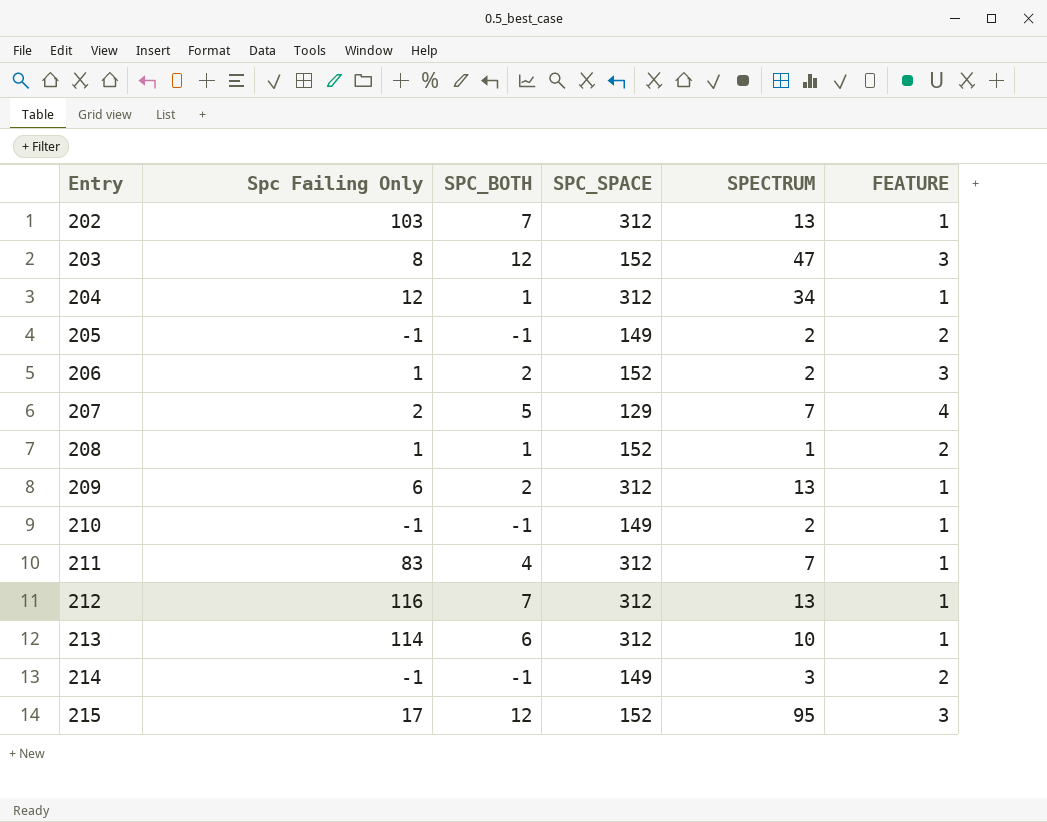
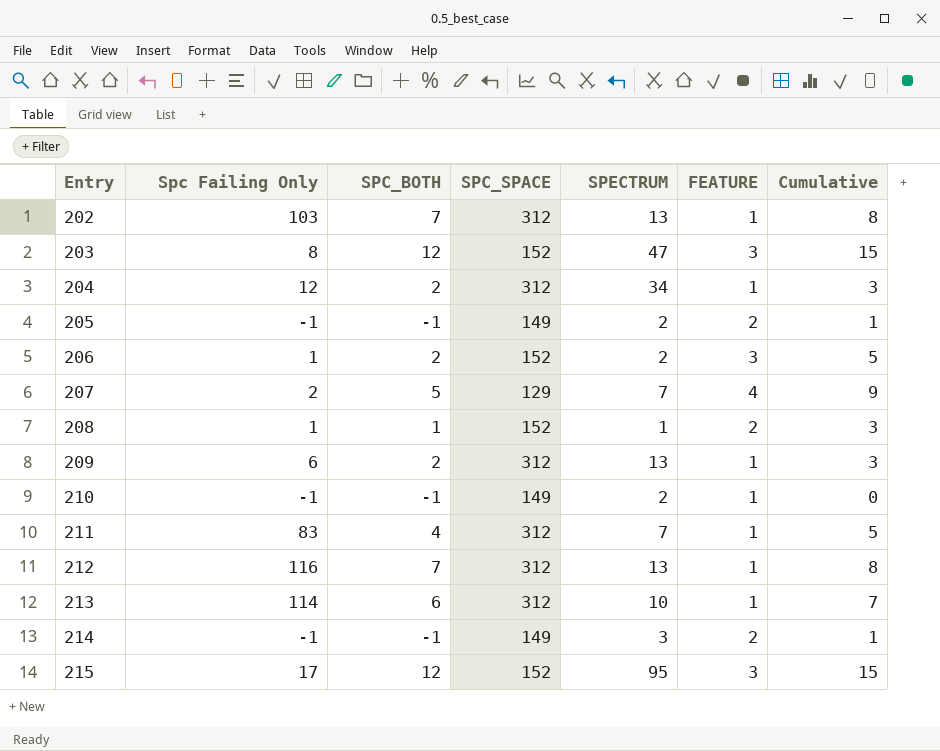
column Cumulative | formula: none -> [SPC_BOTH] + [FEATURE]
204 | SPC_BOTH: 1 -> 2

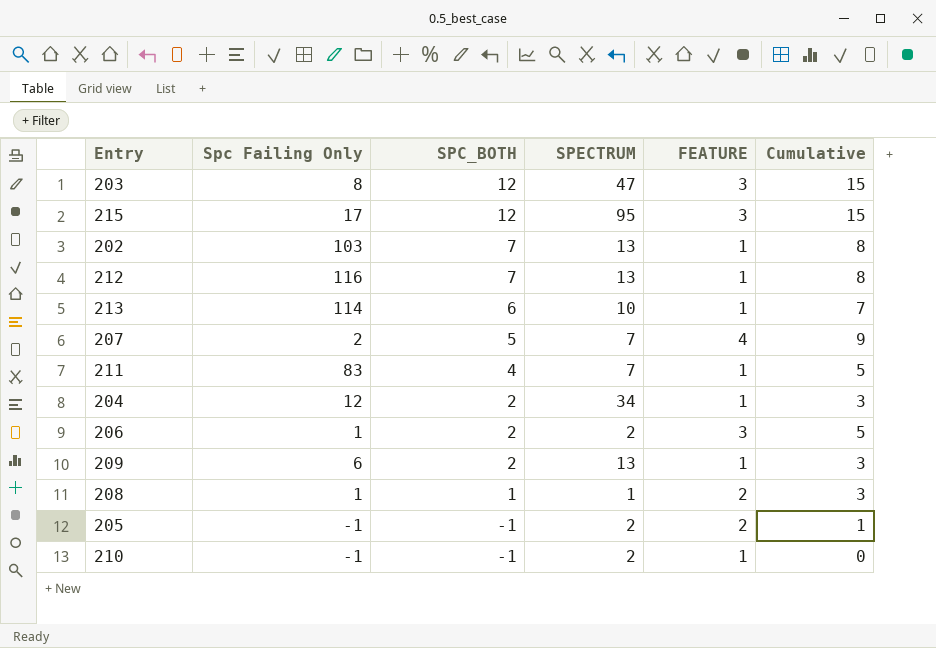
row order: Entry ascending -> SPC_BOTH descending
column SPC_SPACE | position: 4 -> none
row 214: -1 | -1 | 149 | 3 | 2 | 1 -> none

